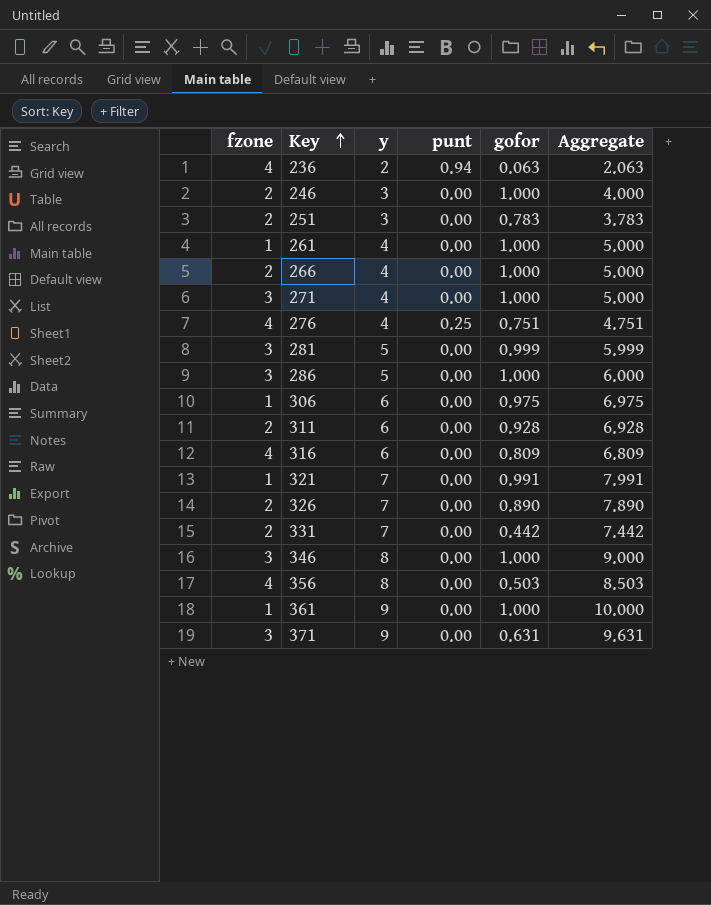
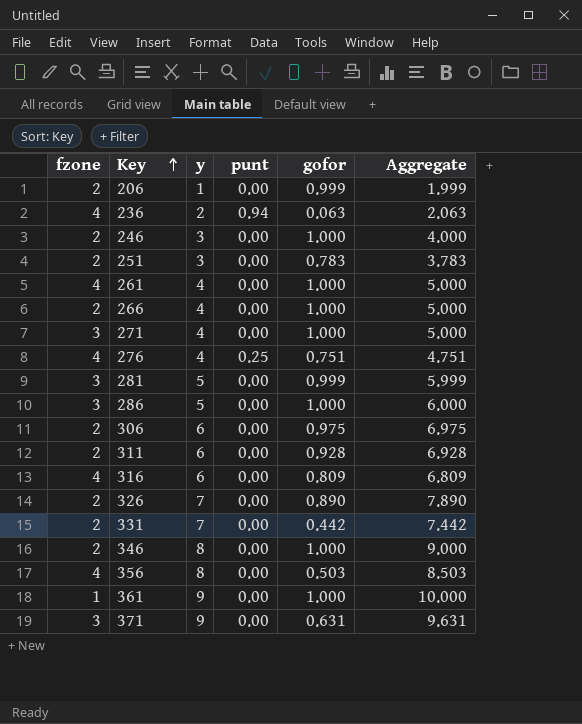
row 321: 1 | 7 | 0.00 | 0.991 | 7.991 -> none
row 206: none -> 2 | 1 | 0.00 | 0.999 | 1.999
261 | fzone: 1 -> 4
306 | fzone: 1 -> 2
346 | fzone: 3 -> 2

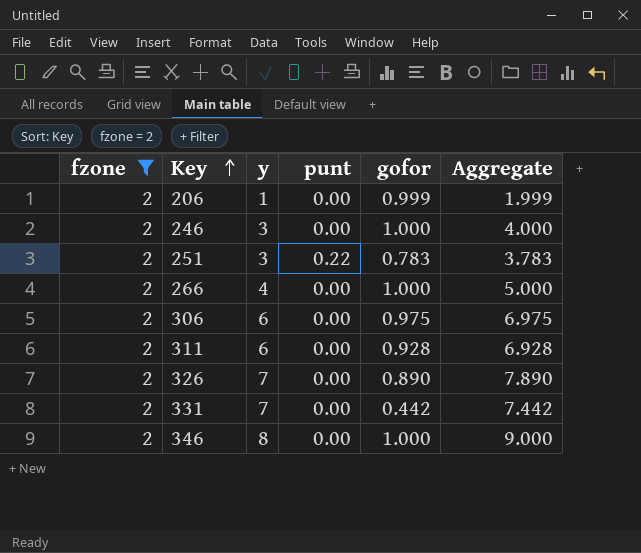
filter: none -> fzone = 2
251 | punt: 0.00 -> 0.22

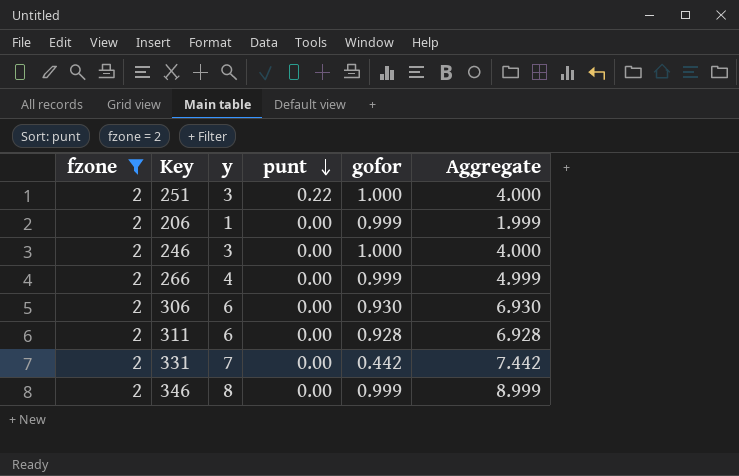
row order: Key ascending -> punt descending
row 326: 2 | 7 | 0.00 | 0.890 | 7.890 -> none
251 | gofor: 0.783 -> 1.000
251 | Aggregate: 3.783 -> 4.000
266 | gofor: 1.000 -> 0.999
266 | Aggregate: 5.000 -> 4.999
306 | gofor: 0.975 -> 0.930
306 | Aggregate: 6.975 -> 6.930
346 | gofor: 1.000 -> 0.999
346 | Aggregate: 9.000 -> 8.999

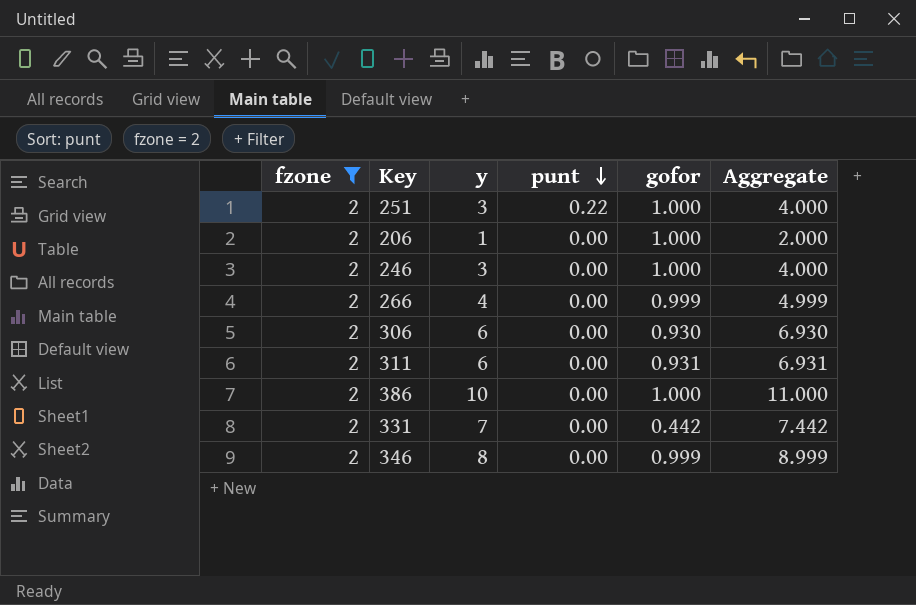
206 | gofor: 0.999 -> 1.000
206 | Aggregate: 1.999 -> 2.000
311 | gofor: 0.928 -> 0.931
311 | Aggregate: 6.928 -> 6.931
row 386: none -> 2 | 10 | 0.00 | 1.000 | 11.000

